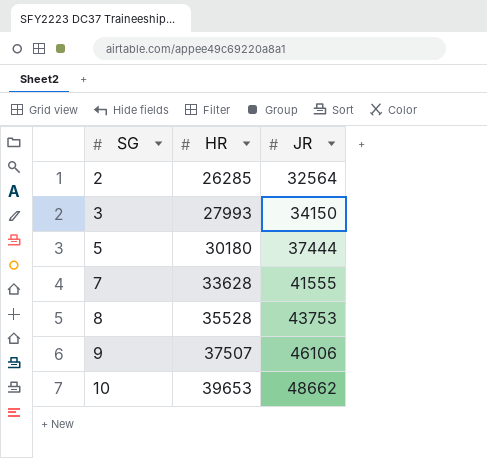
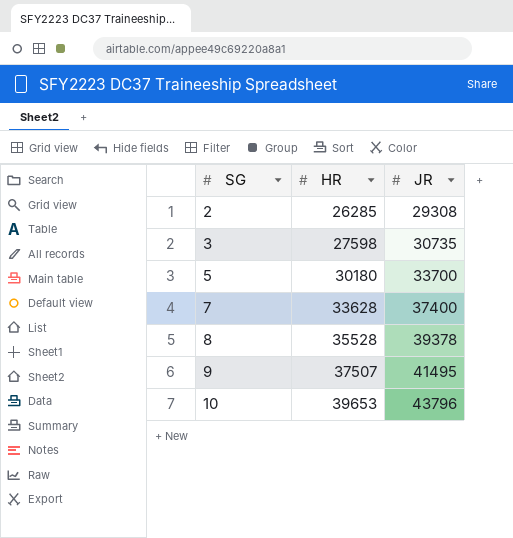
2 | JR: 32564 -> 29308
3 | HR: 27993 -> 27598
3 | JR: 34150 -> 30735
5 | JR: 37444 -> 33700
7 | JR: 41555 -> 37400
8 | JR: 43753 -> 39378
9 | JR: 46106 -> 41495
10 | JR: 48662 -> 43796

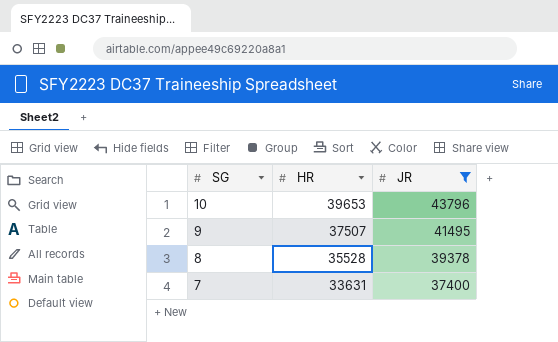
filter: none -> JR >= 37400
row order: SG ascending -> SG descending
7 | HR: 33628 -> 33631

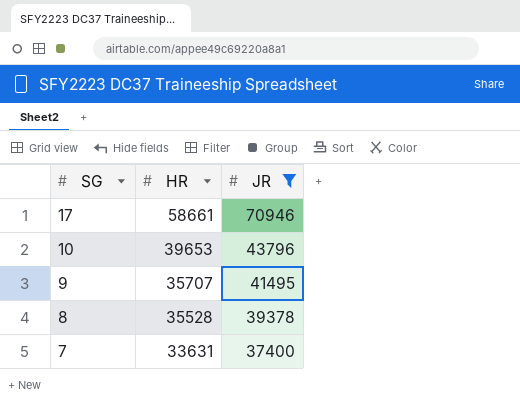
row 17: none -> 58661 | 70946
9 | HR: 37507 -> 35707

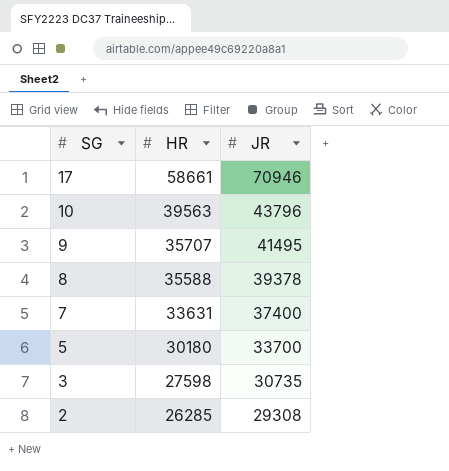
filter: JR >= 37400 -> none
10 | HR: 39653 -> 39563
8 | HR: 35528 -> 35588

